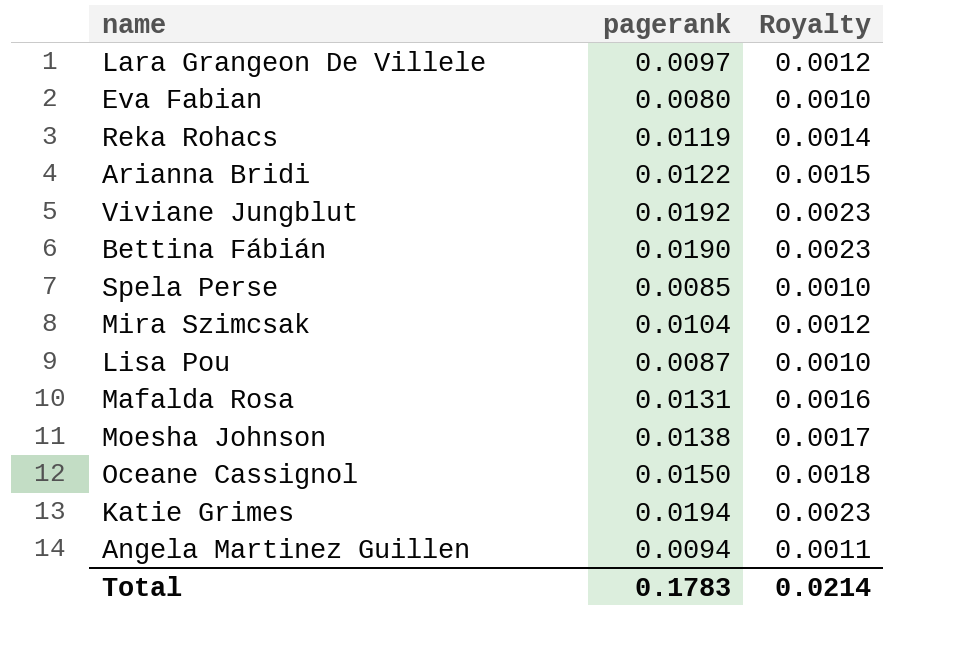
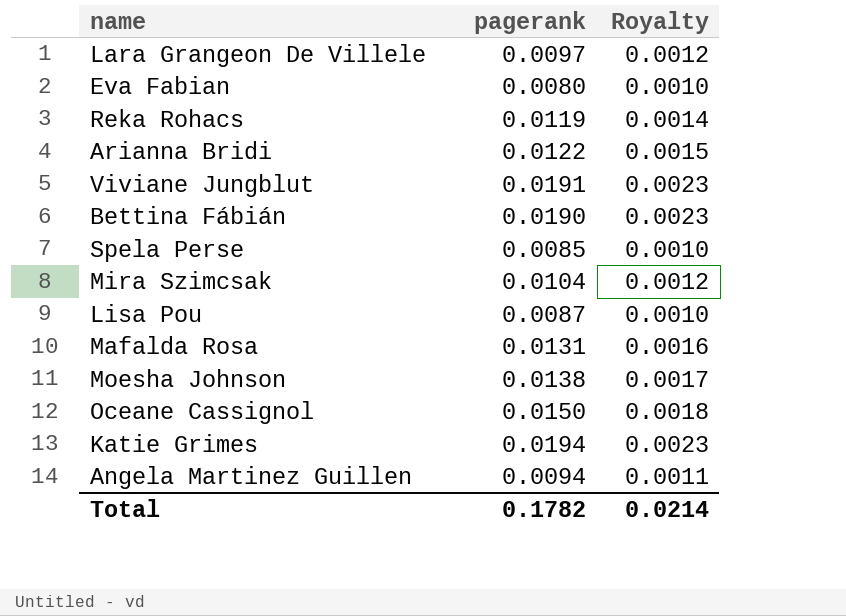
Viviane Jungblut | pagerank: 0.0192 -> 0.0191
Total | pagerank: 0.1783 -> 0.1782

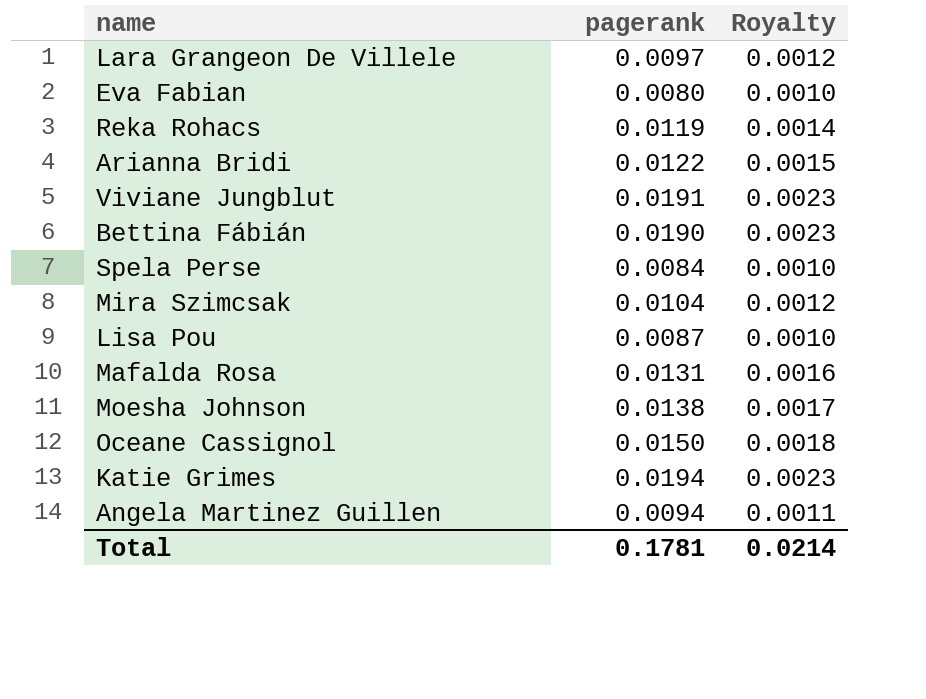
Spela Perse | pagerank: 0.0085 -> 0.0084
Total | pagerank: 0.1782 -> 0.1781

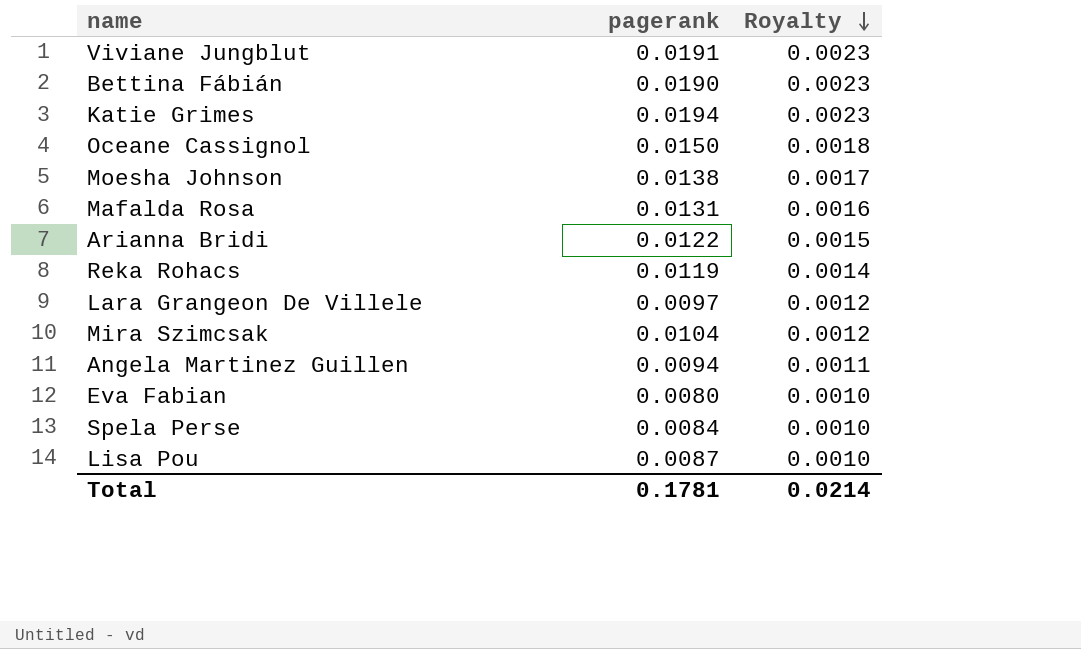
row order: none -> Royalty descending

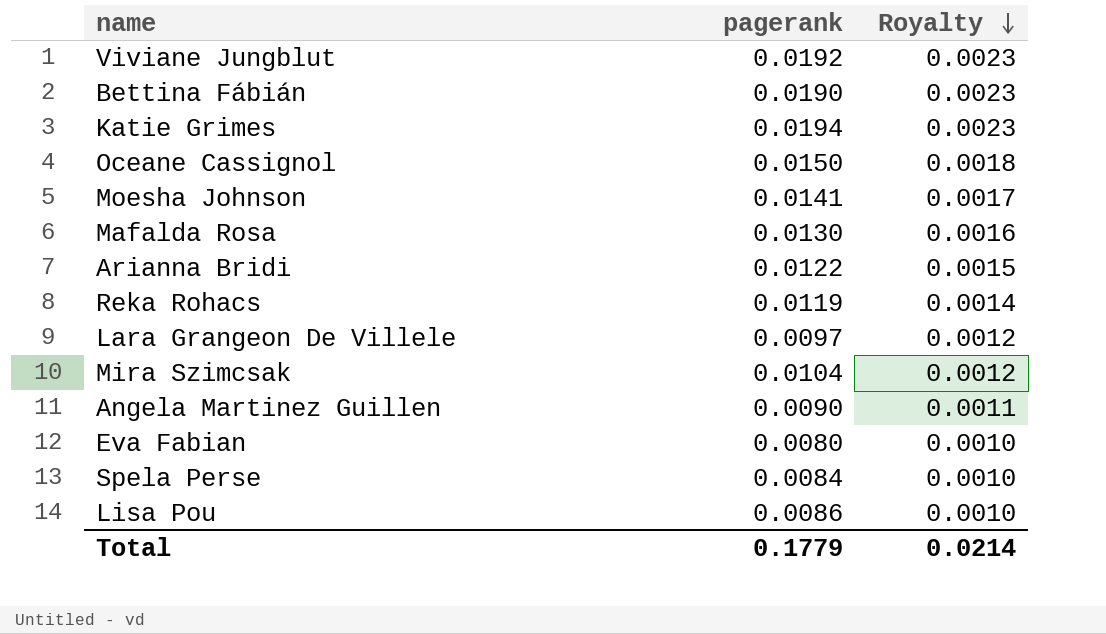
Viviane Jungblut | pagerank: 0.0191 -> 0.0192
Moesha Johnson | pagerank: 0.0138 -> 0.0141
Mafalda Rosa | pagerank: 0.0131 -> 0.0130
Angela Martinez Guillen | pagerank: 0.0094 -> 0.0090
Lisa Pou | pagerank: 0.0087 -> 0.0086
Total | pagerank: 0.1781 -> 0.1779

